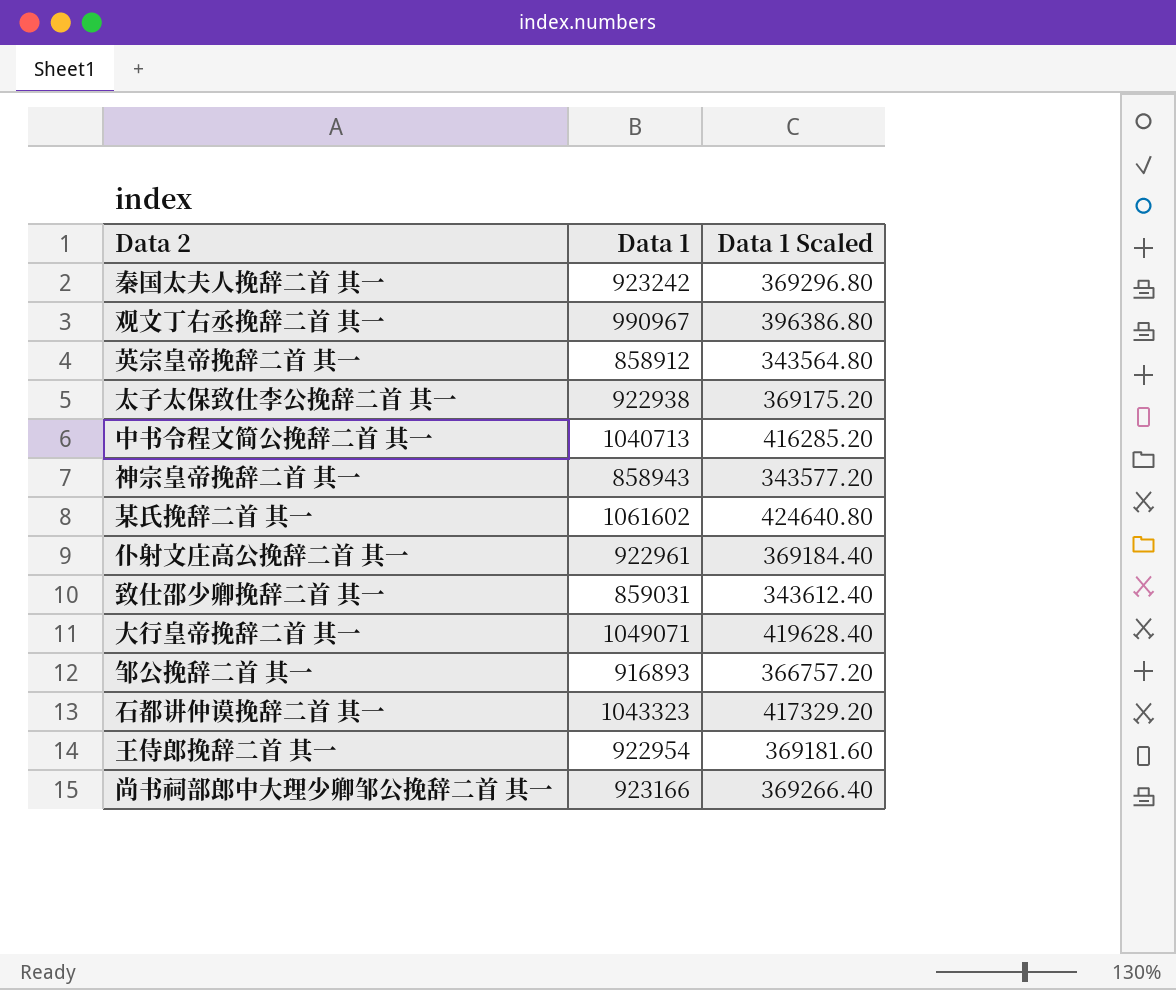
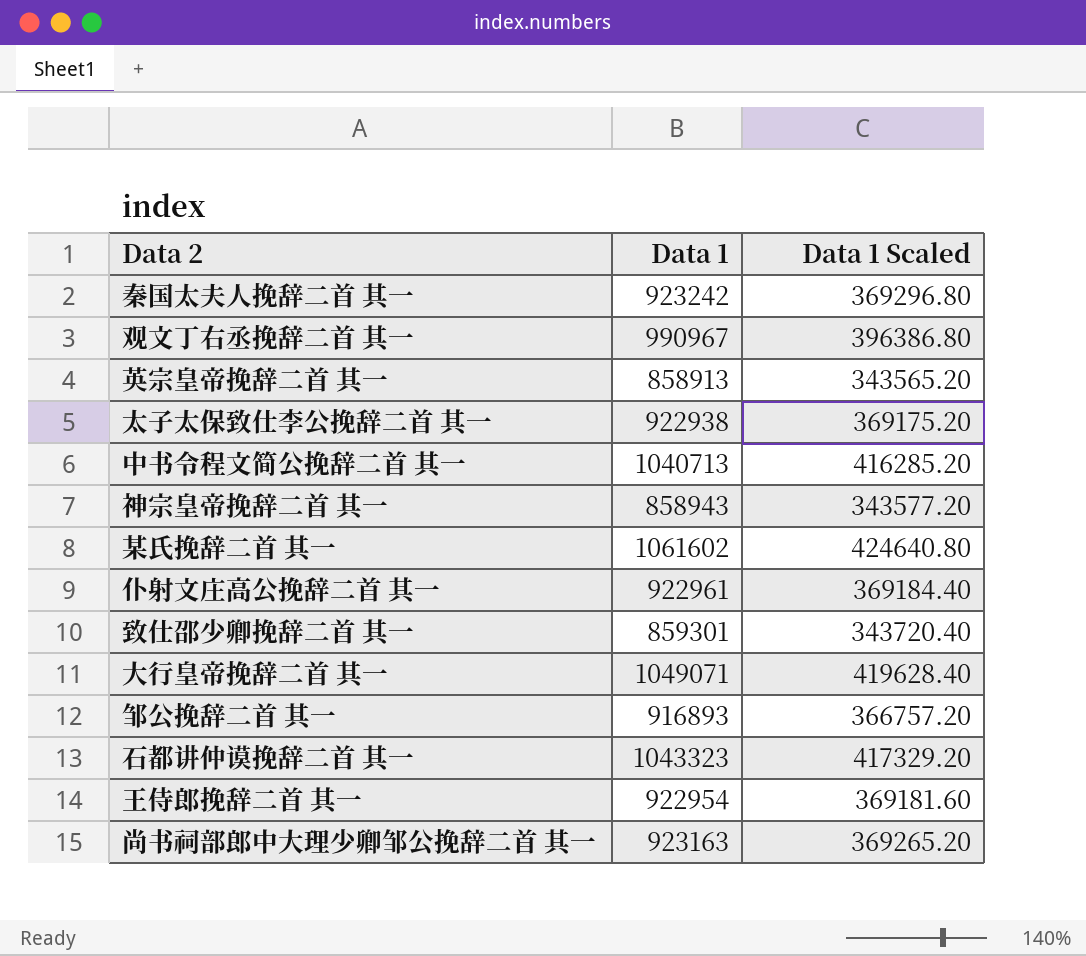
英宗皇帝挽辞二首 其一 | Data 1: 858912 -> 858913
英宗皇帝挽辞二首 其一 | Data 1 Scaled: 343564.80 -> 343565.20
致仕邵少卿挽辞二首 其一 | Data 1: 859031 -> 859301
致仕邵少卿挽辞二首 其一 | Data 1 Scaled: 343612.40 -> 343720.40
尚书祠部郎中大理少卿邹公挽辞二首 其一 | Data 1: 923166 -> 923163
尚书祠部郎中大理少卿邹公挽辞二首 其一 | Data 1 Scaled: 369266.40 -> 369265.20

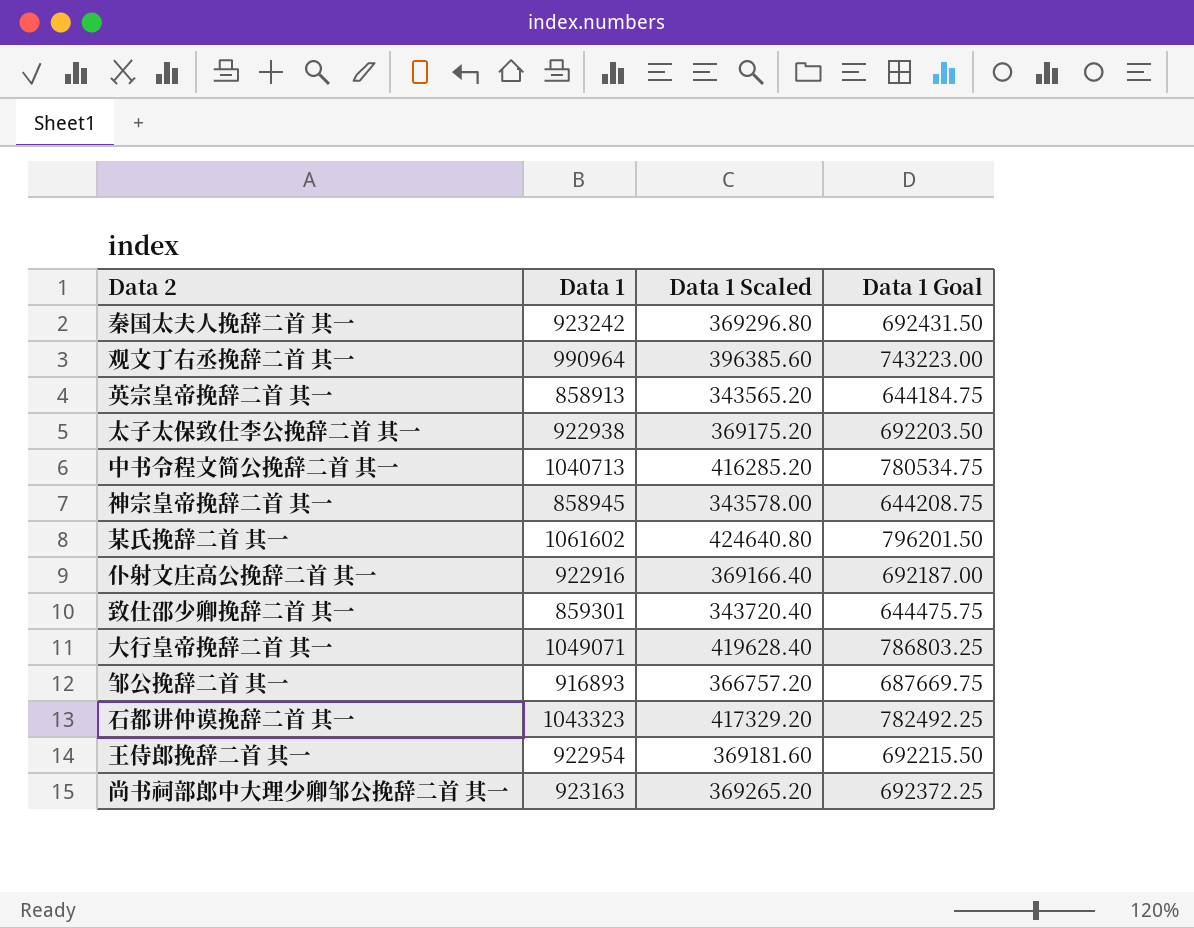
column Data 1 Goal | formula: none -> [Data 1] * 0.75
观文丁右丞挽辞二首 其一 | Data 1: 990967 -> 990964
观文丁右丞挽辞二首 其一 | Data 1 Scaled: 396386.80 -> 396385.60
神宗皇帝挽辞二首 其一 | Data 1: 858943 -> 858945
神宗皇帝挽辞二首 其一 | Data 1 Scaled: 343577.20 -> 343578.00
仆射文庄高公挽辞二首 其一 | Data 1: 922961 -> 922916
仆射文庄高公挽辞二首 其一 | Data 1 Scaled: 369184.40 -> 369166.40

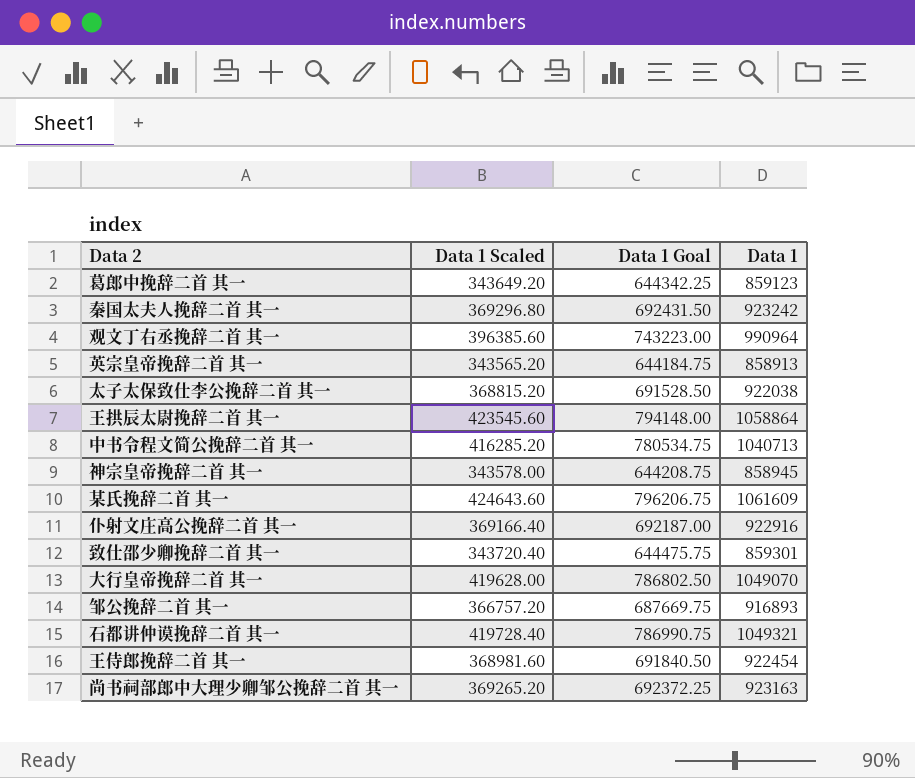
column Data 1 | position: 2 -> 4
row 葛郎中挽辞二首 其一: none -> 343649.20 | 644342.25 | 859123
太子太保致仕李公挽辞二首 其一 | Data 1 Scaled: 369175.20 -> 368815.20
太子太保致仕李公挽辞二首 其一 | Data 1 Goal: 692203.50 -> 691528.50
太子太保致仕李公挽辞二首 其一 | Data 1: 922938 -> 922038
row 王拱辰太尉挽辞二首 其一: none -> 423545.60 | 794148.00 | 1058864
某氏挽辞二首 其一 | Data 1 Scaled: 424640.80 -> 424643.60
某氏挽辞二首 其一 | Data 1 Goal: 796201.50 -> 796206.75
某氏挽辞二首 其一 | Data 1: 1061602 -> 1061609
大行皇帝挽辞二首 其一 | Data 1 Scaled: 419628.40 -> 419628.00
大行皇帝挽辞二首 其一 | Data 1 Goal: 786803.25 -> 786802.50
大行皇帝挽辞二首 其一 | Data 1: 1049071 -> 1049070
石都讲仲谟挽辞二首 其一 | Data 1 Scaled: 417329.20 -> 419728.40
石都讲仲谟挽辞二首 其一 | Data 1 Goal: 782492.25 -> 786990.75
石都讲仲谟挽辞二首 其一 | Data 1: 1043323 -> 1049321
王侍郎挽辞二首 其一 | Data 1 Scaled: 369181.60 -> 368981.60
王侍郎挽辞二首 其一 | Data 1 Goal: 692215.50 -> 691840.50
王侍郎挽辞二首 其一 | Data 1: 922954 -> 922454

